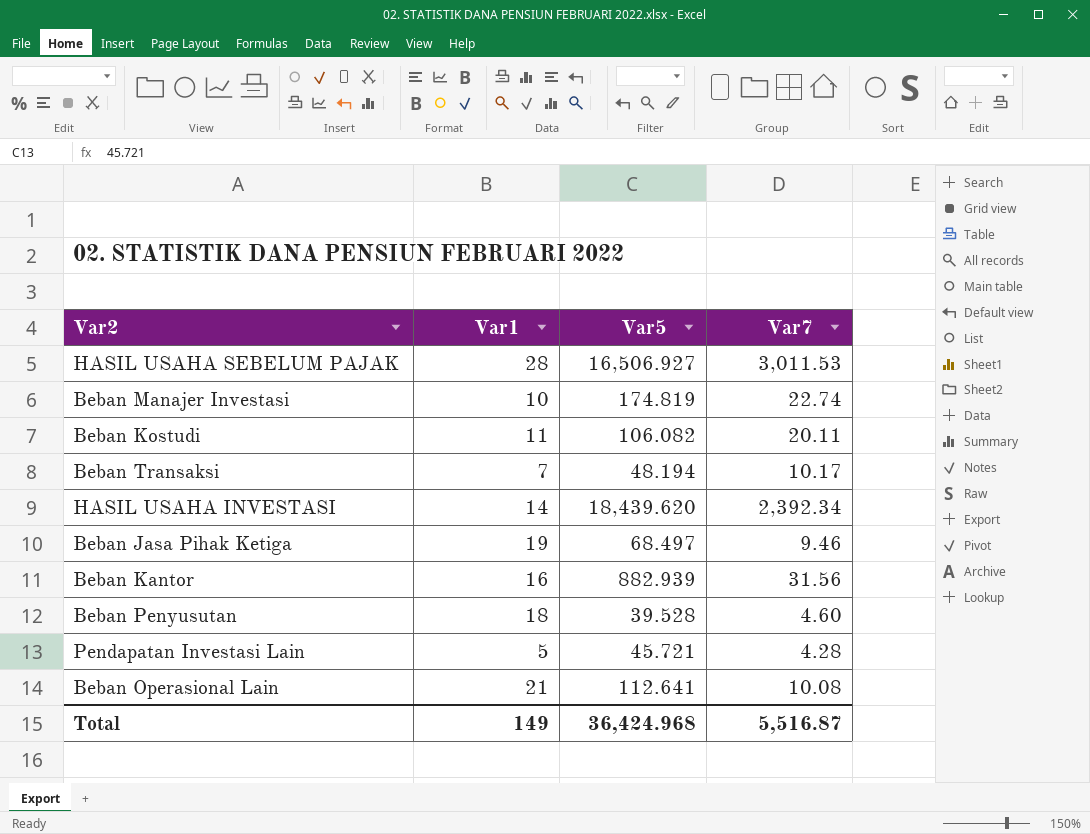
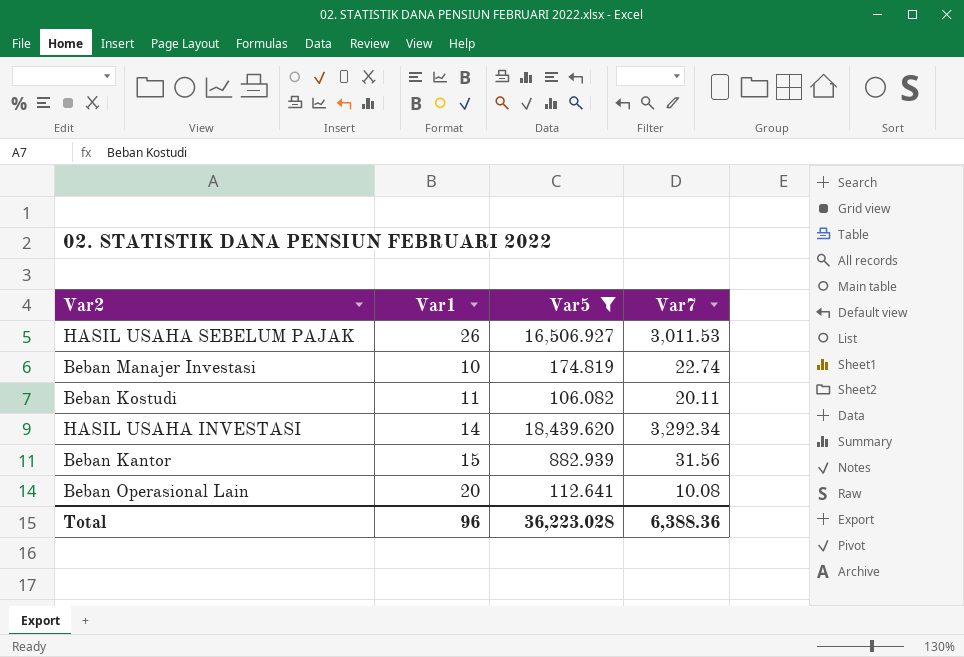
filter: none -> Var5 >= 106.082
HASIL USAHA SEBELUM PAJAK | Var1: 28 -> 26
HASIL USAHA INVESTASI | Var7: 2,392.34 -> 3,292.34
Beban Kantor | Var1: 16 -> 15
Beban Operasional Lain | Var1: 21 -> 20
Total | Var1: 149 -> 96
Total | Var5: 36,424.968 -> 36,223.028
Total | Var7: 5,516.87 -> 6,388.36

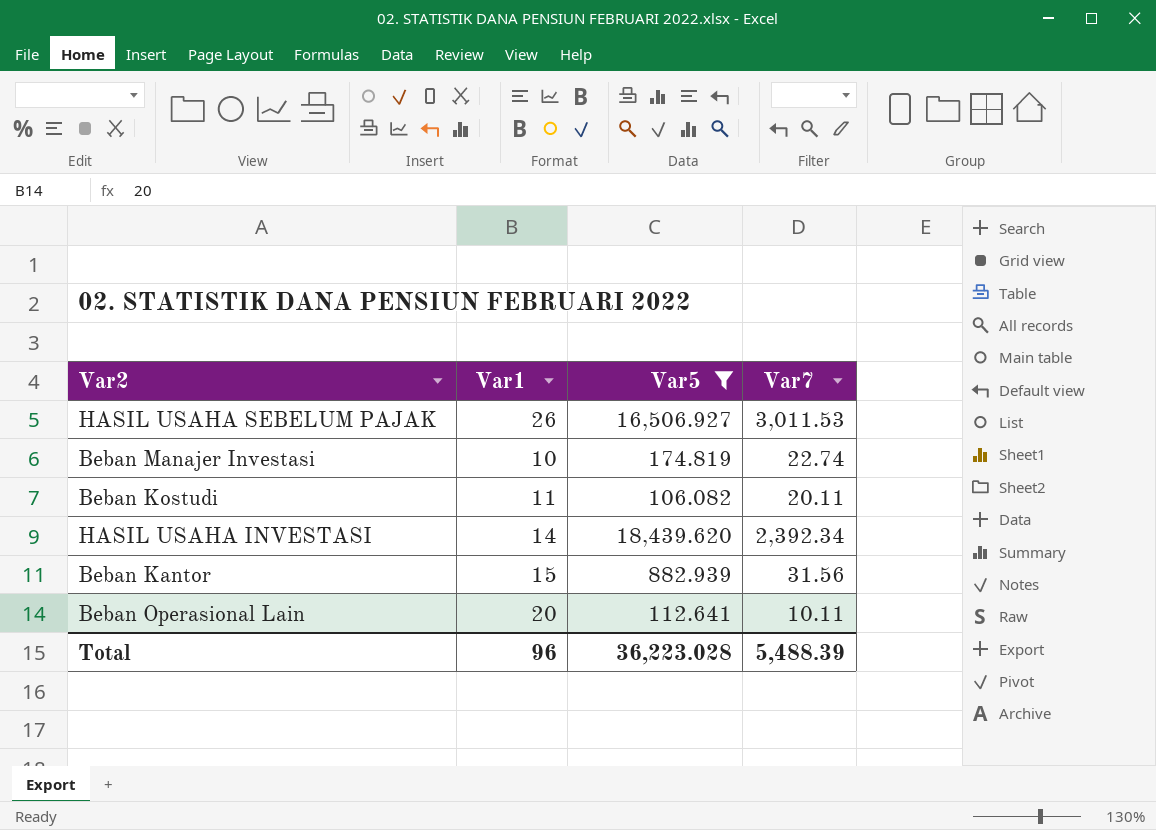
HASIL USAHA INVESTASI | Var7: 3,292.34 -> 2,392.34
Beban Operasional Lain | Var7: 10.08 -> 10.11
Total | Var7: 6,388.36 -> 5,488.39

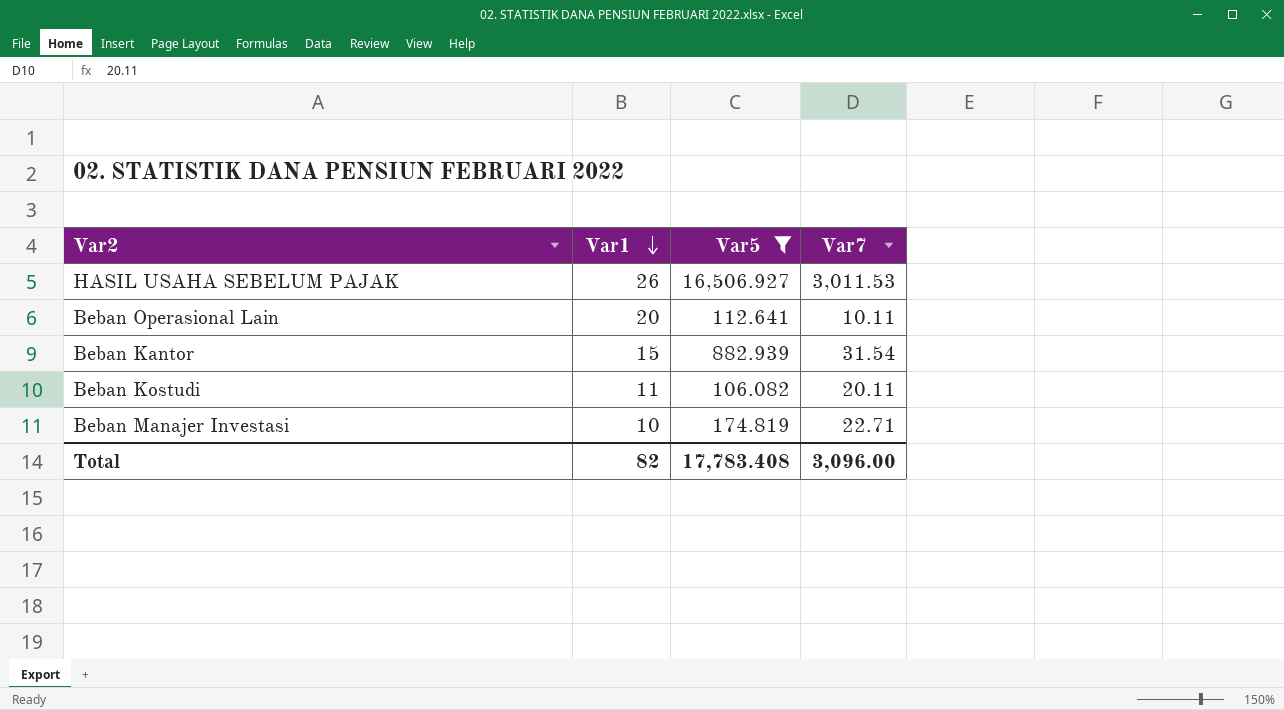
row order: none -> Var1 descending
row HASIL USAHA INVESTASI: 14 | 18,439.620 | 2,392.34 -> none
Beban Kantor | Var7: 31.56 -> 31.54
Beban Manajer Investasi | Var7: 22.74 -> 22.71
Total | Var1: 96 -> 82
Total | Var5: 36,223.028 -> 17,783.408
Total | Var7: 5,488.39 -> 3,096.00

